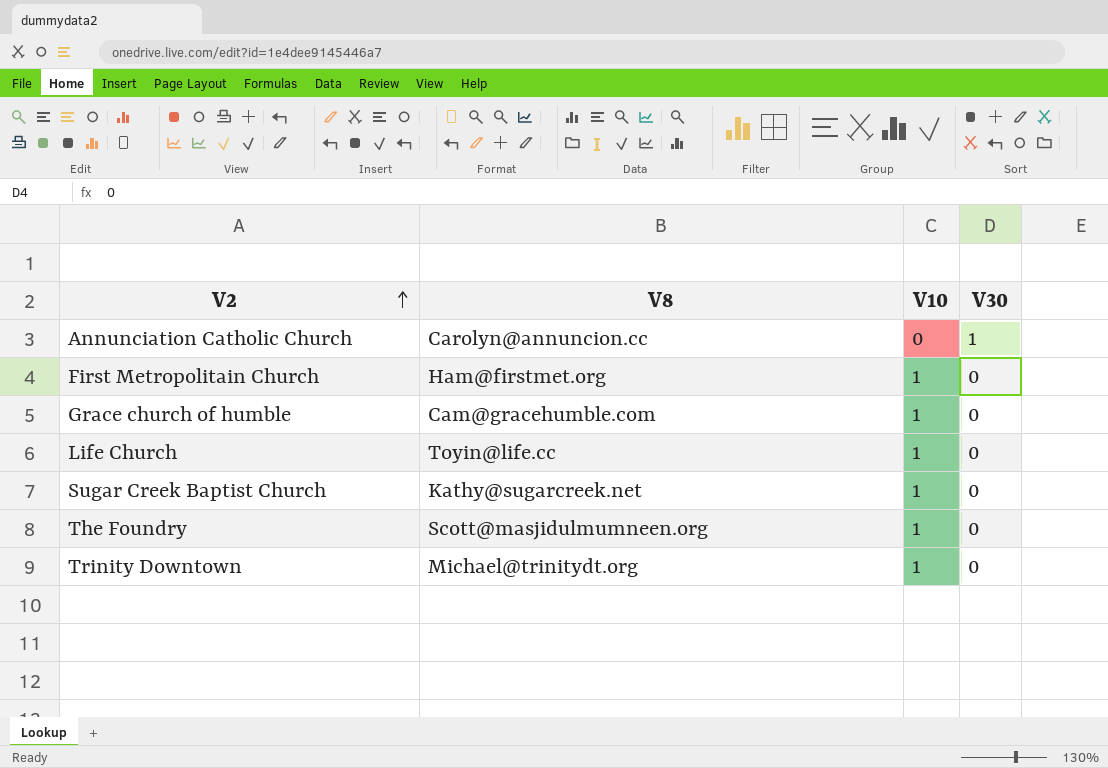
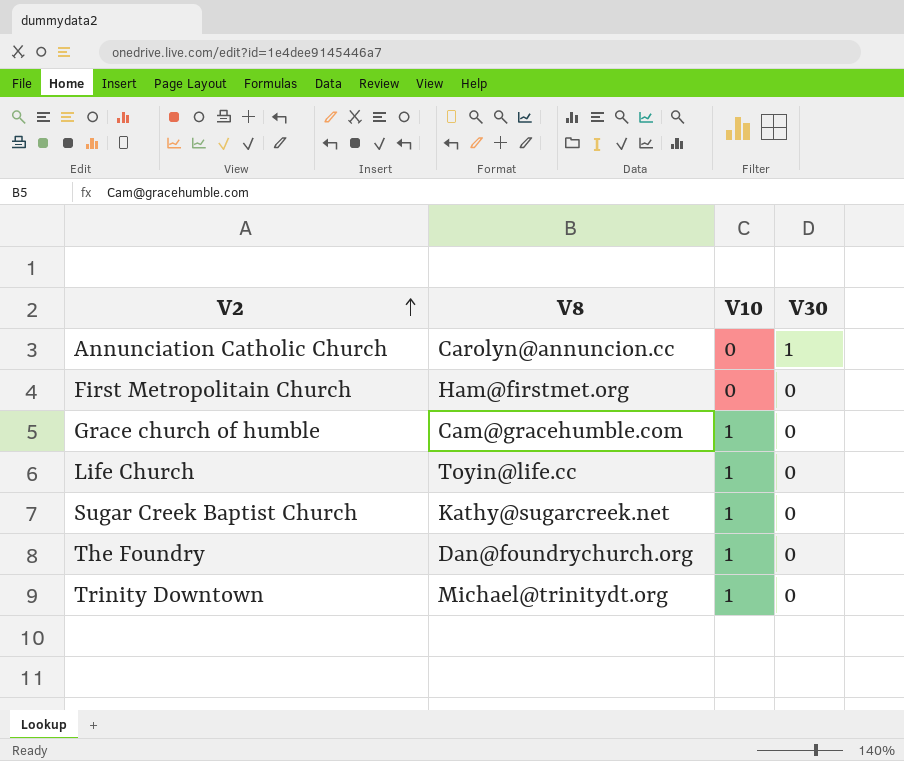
First Metropolitain Church | V10: 1 -> 0
The Foundry | V8: Scott@masjidulmumneen.org -> Dan@foundrychurch.org

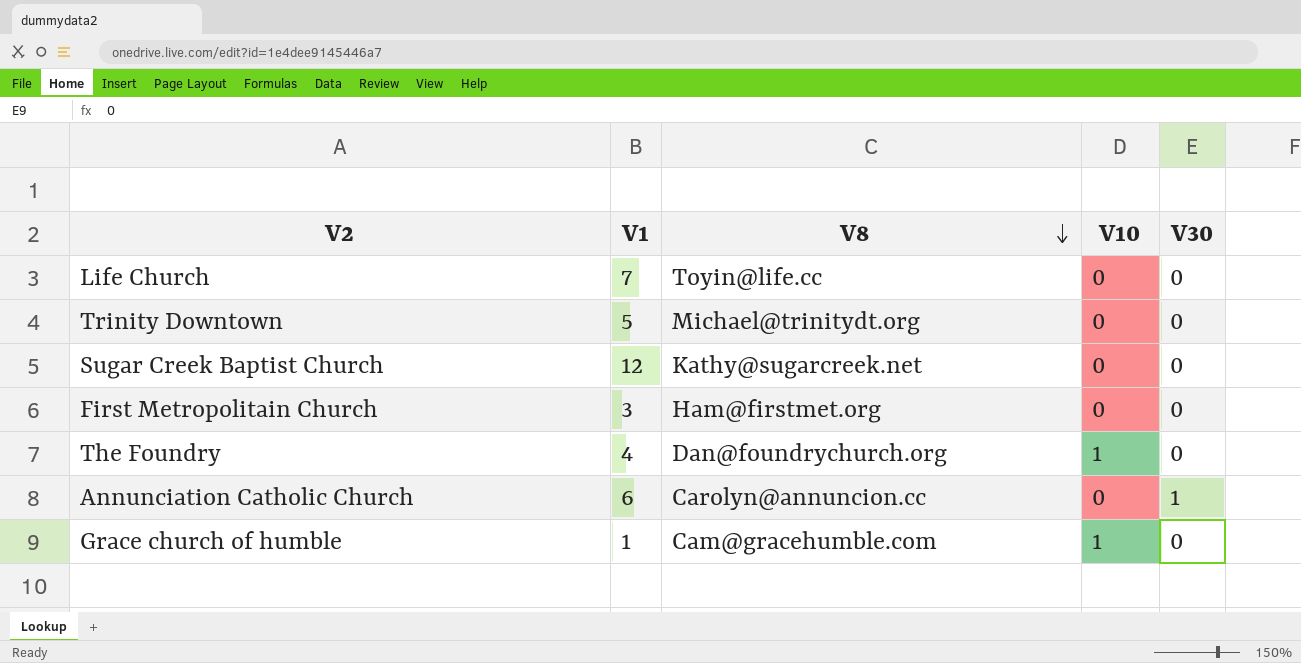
row order: V2 ascending -> V8 descending
column V1 | position: none -> 2
Life Church | V10: 1 -> 0
Trinity Downtown | V10: 1 -> 0
Sugar Creek Baptist Church | V10: 1 -> 0

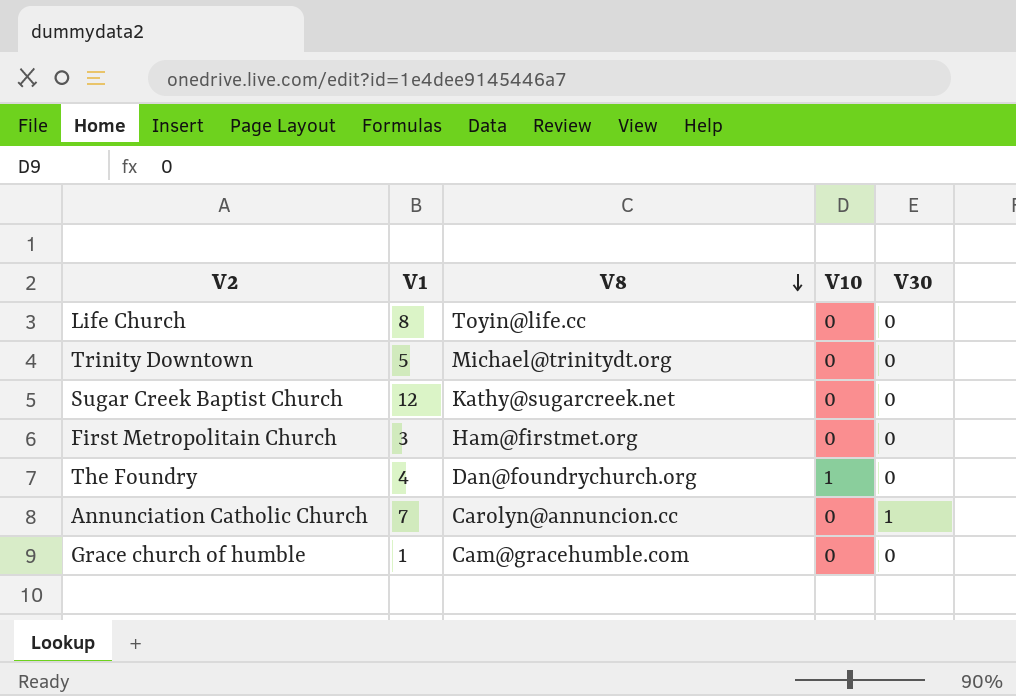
Life Church | V1: 7 -> 8
Annunciation Catholic Church | V1: 6 -> 7
Grace church of humble | V10: 1 -> 0

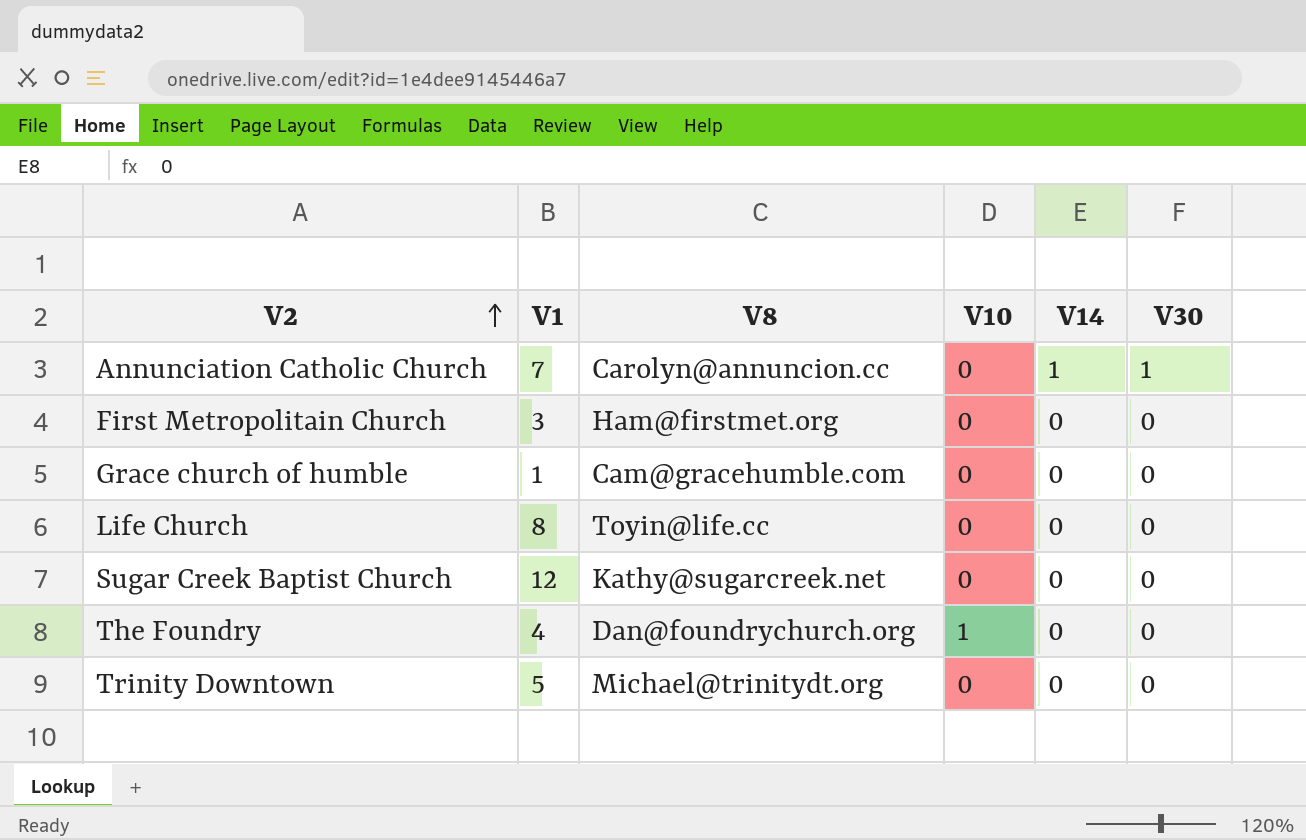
row order: V8 descending -> V2 ascending
column V14 | position: none -> 5

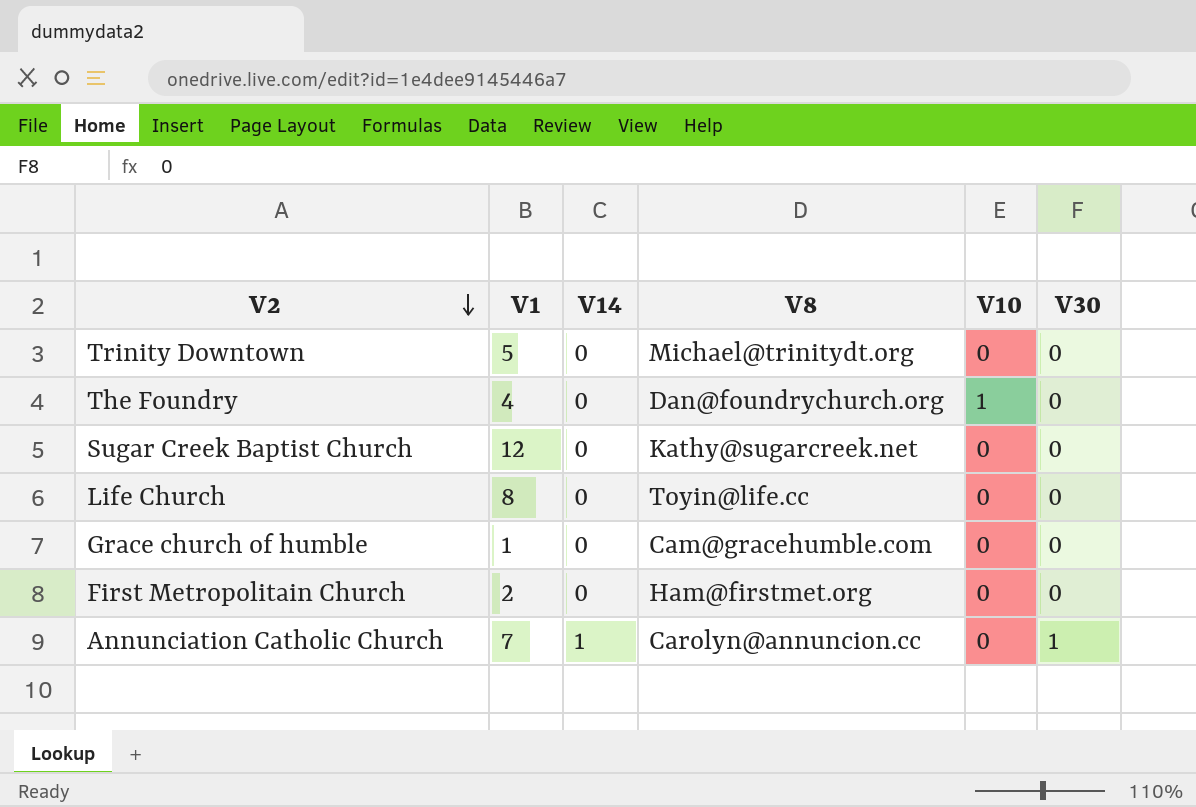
row order: V2 ascending -> V2 descending
column V14 | position: 5 -> 3
First Metropolitain Church | V1: 3 -> 2

